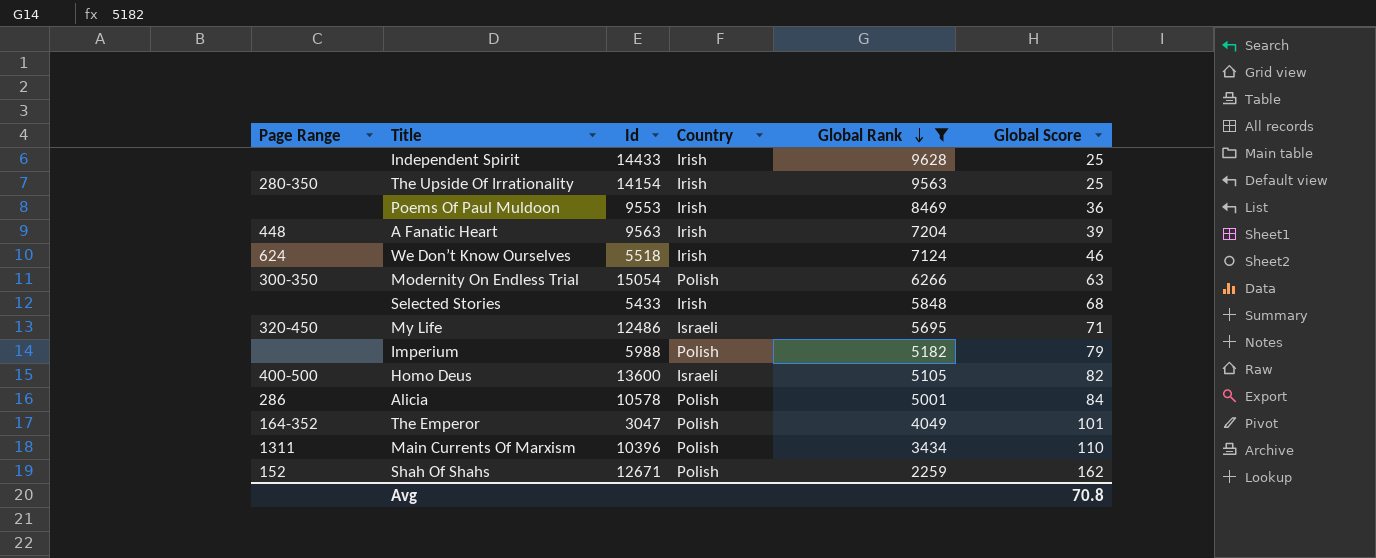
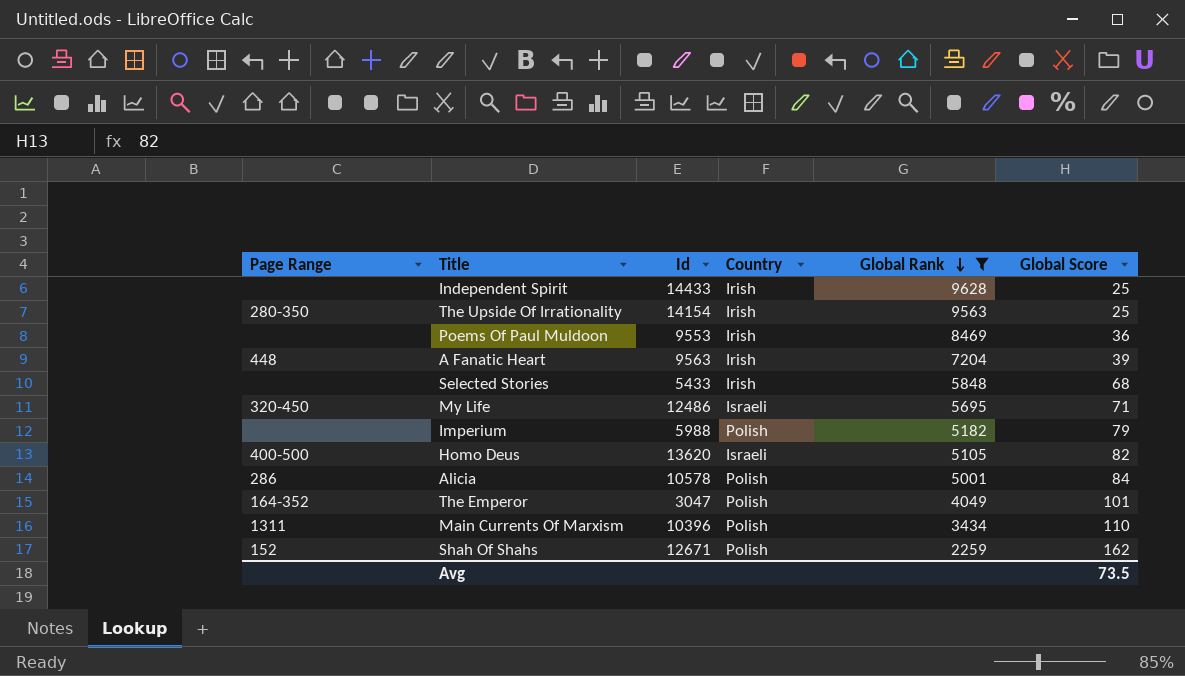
row We Don’t Know Ourselves: 624 | 5518 | Irish | 7124 | 46 -> none
row Modernity On Endless Trial: 300-350 | 15054 | Polish | 6266 | 63 -> none
Homo Deus | Id: 13600 -> 13620
Avg | Global Score: 70.8 -> 73.5

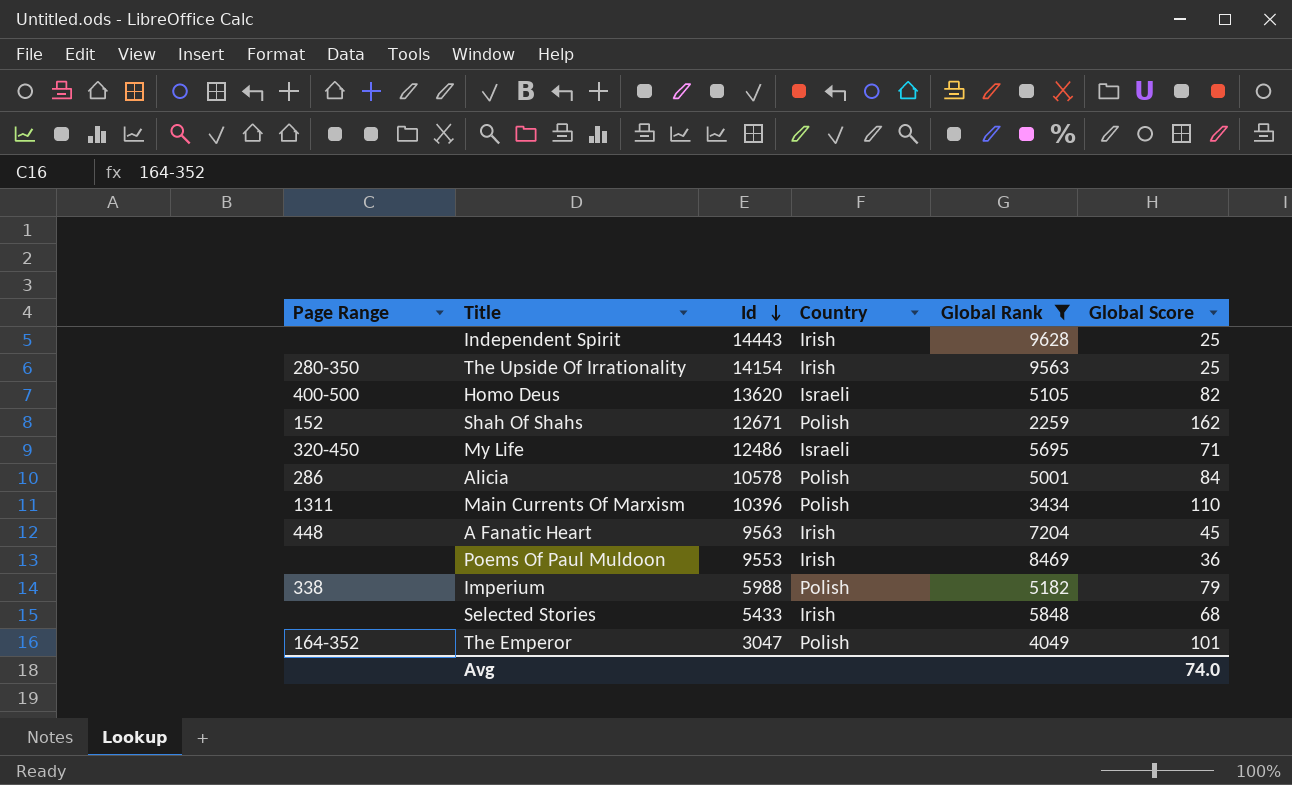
row order: Global Rank descending -> Id descending
Independent Spirit | Id: 14433 -> 14443
A Fanatic Heart | Global Score: 39 -> 45
Imperium | Page Range: none -> 338
Avg | Global Score: 73.5 -> 74.0

